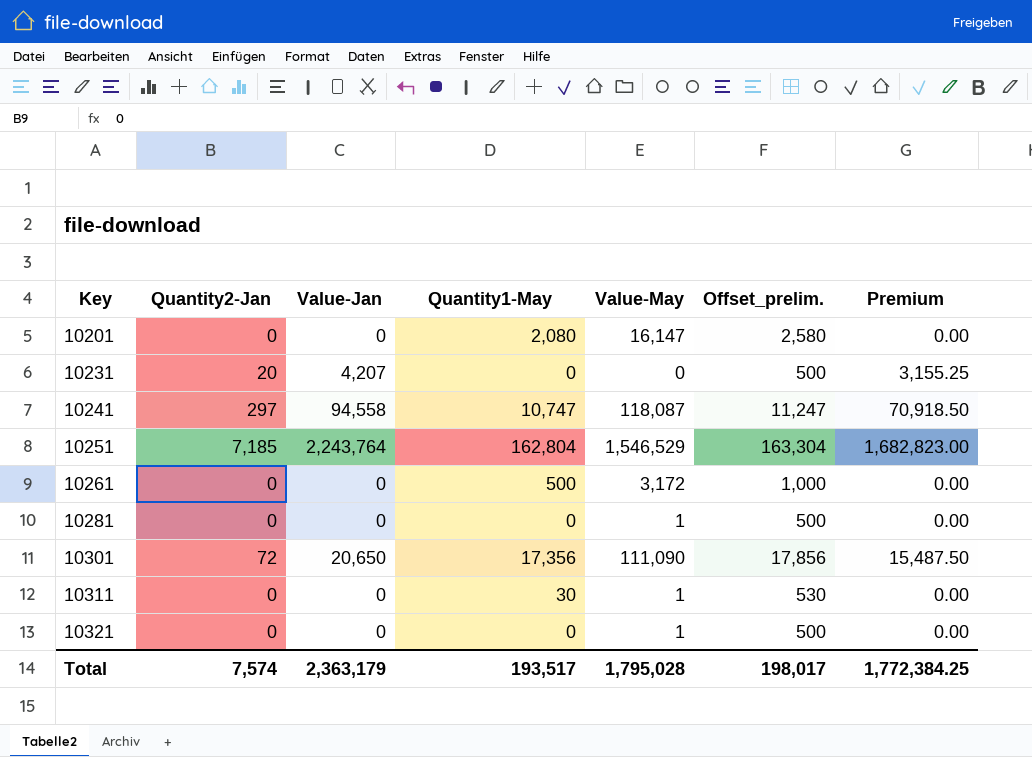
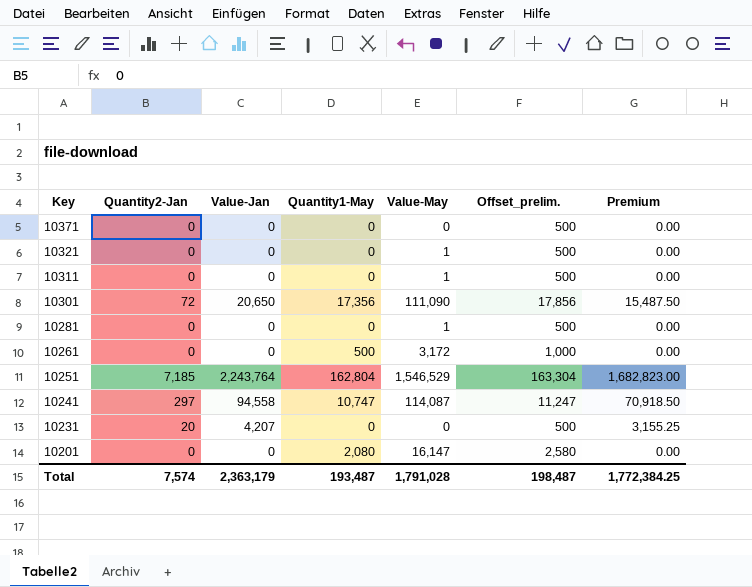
row order: Key ascending -> Key descending
row 10371: none -> 0 | 0 | 0 | 0 | 500 | 0.00
10311 | Quantity1-May: 30 -> 0
10311 | Offset_prelim.: 530 -> 500
10241 | Value-May: 118,087 -> 114,087
Total | Quantity1-May: 193,517 -> 193,487
Total | Value-May: 1,795,028 -> 1,791,028
Total | Offset_prelim.: 198,017 -> 198,487

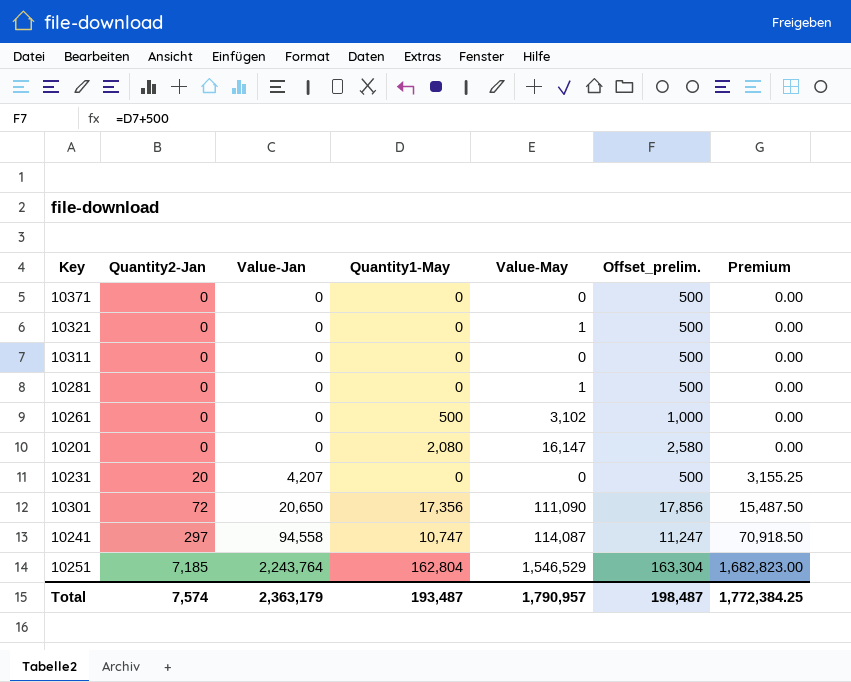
row order: Key descending -> Quantity2-Jan ascending
10311 | Value-May: 1 -> 0
10261 | Value-May: 3,172 -> 3,102
Total | Value-May: 1,791,028 -> 1,790,957

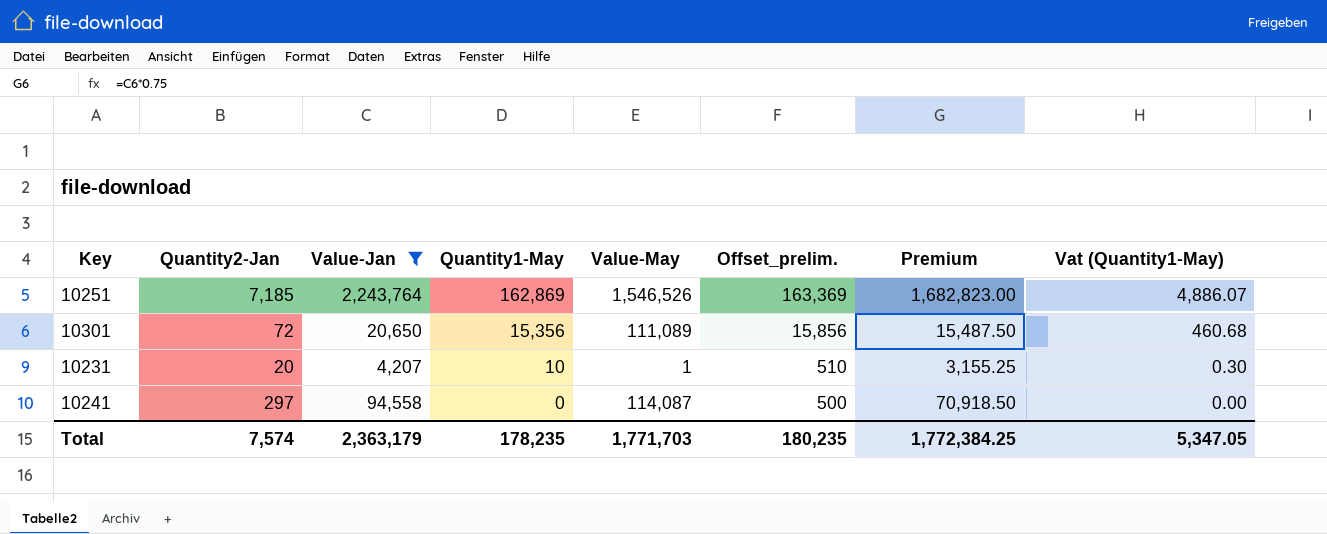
filter: none -> Value-Jan != 0
row order: Quantity2-Jan ascending -> Quantity1-May descending
column Vat (Quantity1-May) | formula: none -> [Quantity1-May] * 0.03
10251 | Quantity1-May: 162,804 -> 162,869
10251 | Value-May: 1,546,529 -> 1,546,526
10251 | Offset_prelim.: 163,304 -> 163,369
10301 | Quantity1-May: 17,356 -> 15,356
10301 | Value-May: 111,090 -> 111,089
10301 | Offset_prelim.: 17,856 -> 15,856
10231 | Quantity1-May: 0 -> 10
10231 | Value-May: 0 -> 1
10231 | Offset_prelim.: 500 -> 510
10241 | Quantity1-May: 10,747 -> 0
10241 | Offset_prelim.: 11,247 -> 500
Total | Quantity1-May: 193,487 -> 178,235
Total | Value-May: 1,790,957 -> 1,771,703
Total | Offset_prelim.: 198,487 -> 180,235

